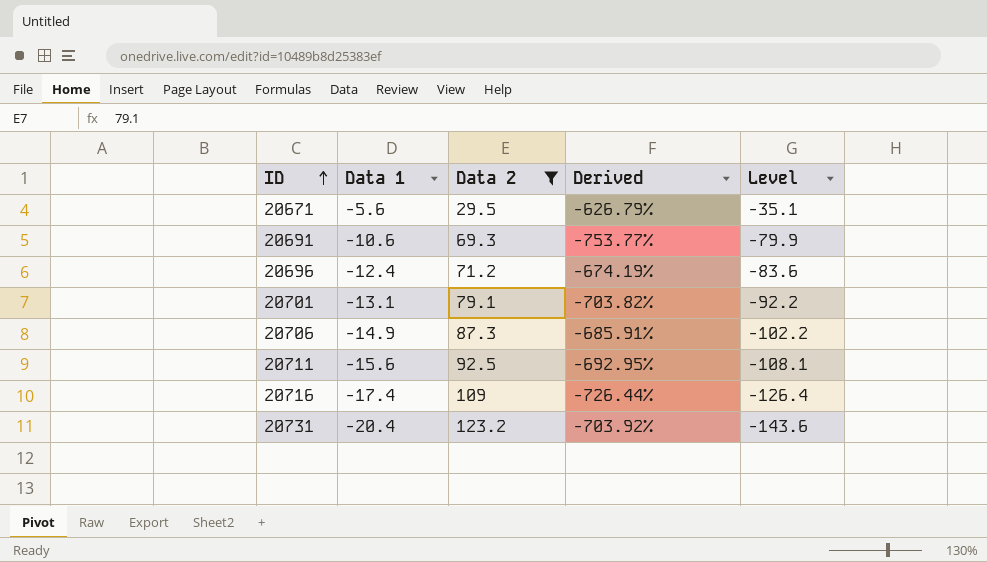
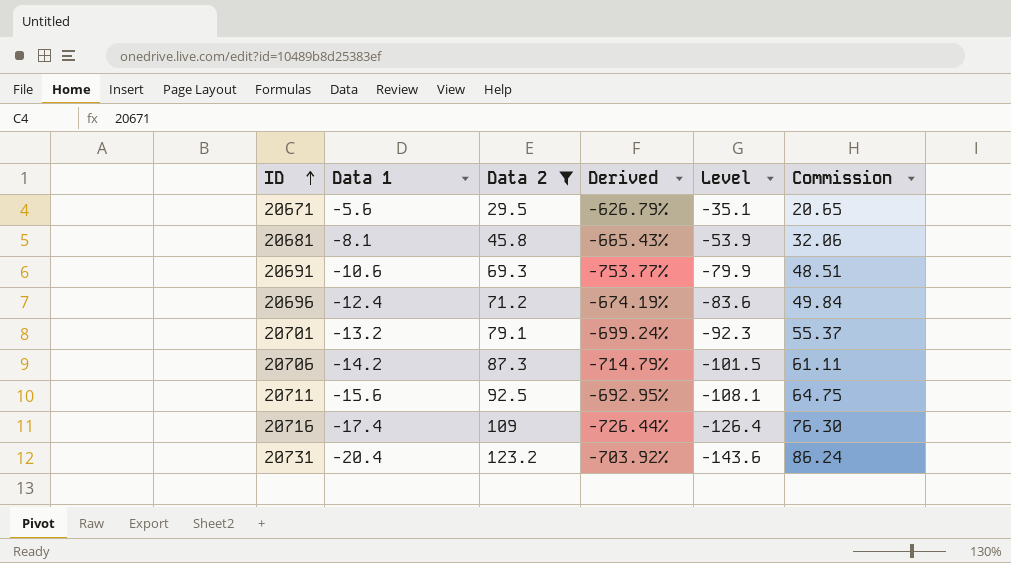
column Commission | formula: none -> [Data 2] * 0.7
row 20681: none -> -8.1 | 45.8 | -665.43% | -53.9 | 32.06
20701 | Data 1: -13.1 -> -13.2
20701 | Derived: -703.82% -> -699.24%
20701 | Level: -92.2 -> -92.3
20706 | Data 1: -14.9 -> -14.2
20706 | Derived: -685.91% -> -714.79%
20706 | Level: -102.2 -> -101.5

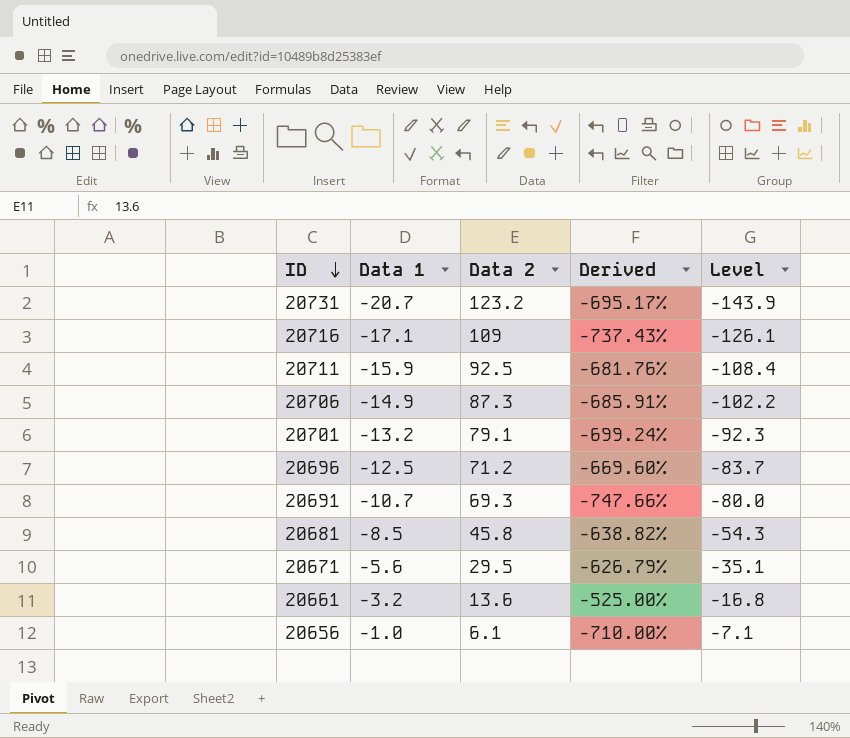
filter: Data 2 >= 29.5 -> none
row order: ID ascending -> ID descending
column Commission | formula: [Data 2] * 0.7 -> none
20731 | Data 1: -20.4 -> -20.7
20731 | Derived: -703.92% -> -695.17%
20731 | Level: -143.6 -> -143.9
20716 | Data 1: -17.4 -> -17.1
20716 | Derived: -726.44% -> -737.43%
20716 | Level: -126.4 -> -126.1
20711 | Data 1: -15.6 -> -15.9
20711 | Derived: -692.95% -> -681.76%
20711 | Level: -108.1 -> -108.4
20706 | Data 1: -14.2 -> -14.9
20706 | Derived: -714.79% -> -685.91%
20706 | Level: -101.5 -> -102.2
20696 | Data 1: -12.4 -> -12.5
20696 | Derived: -674.19% -> -669.60%
20696 | Level: -83.6 -> -83.7
20691 | Data 1: -10.6 -> -10.7
20691 | Derived: -753.77% -> -747.66%
20691 | Level: -79.9 -> -80.0
20681 | Data 1: -8.1 -> -8.5
20681 | Derived: -665.43% -> -638.82%
20681 | Level: -53.9 -> -54.3

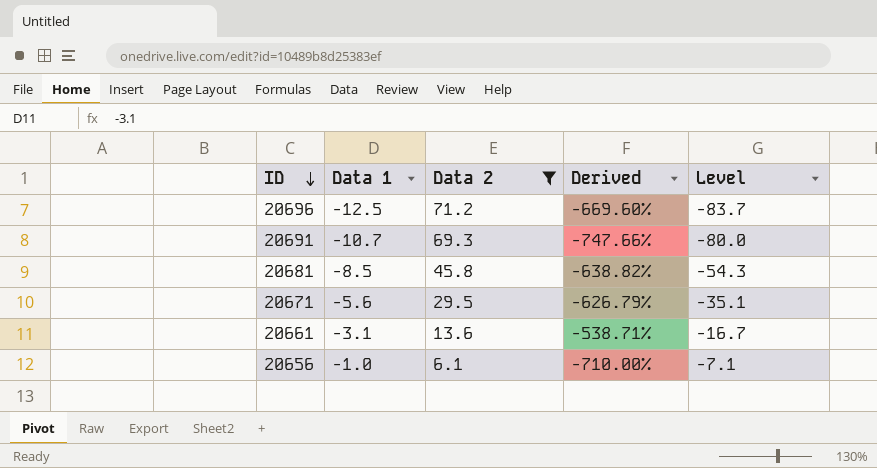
filter: none -> Data 2 <= 71.2
20661 | Data 1: -3.2 -> -3.1
20661 | Derived: -525.00% -> -538.71%
20661 | Level: -16.8 -> -16.7

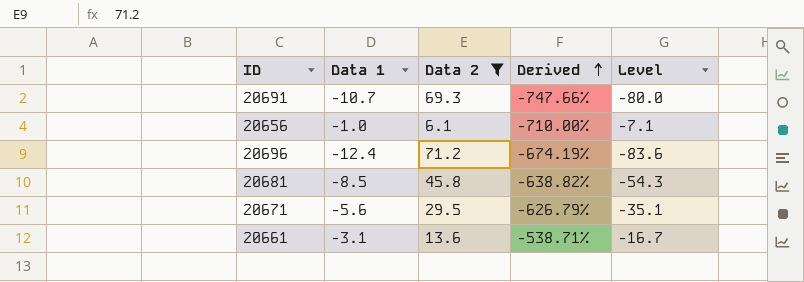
row order: ID descending -> Derived ascending
20696 | Data 1: -12.5 -> -12.4
20696 | Derived: -669.60% -> -674.19%
20696 | Level: -83.7 -> -83.6

